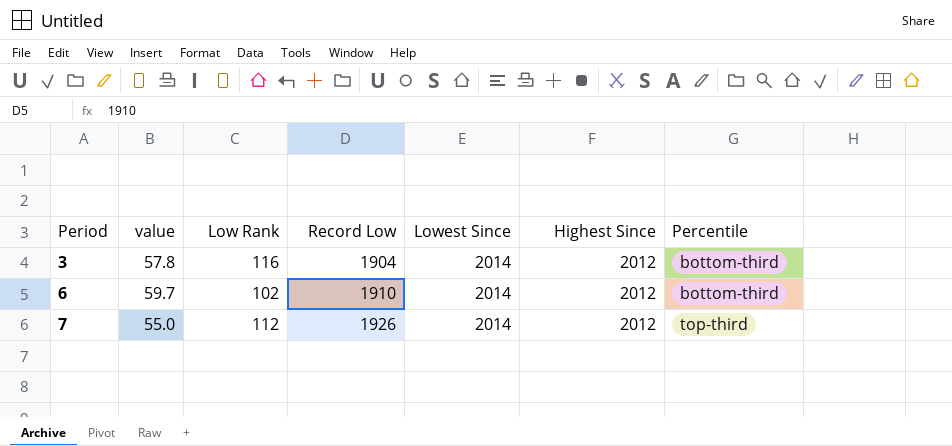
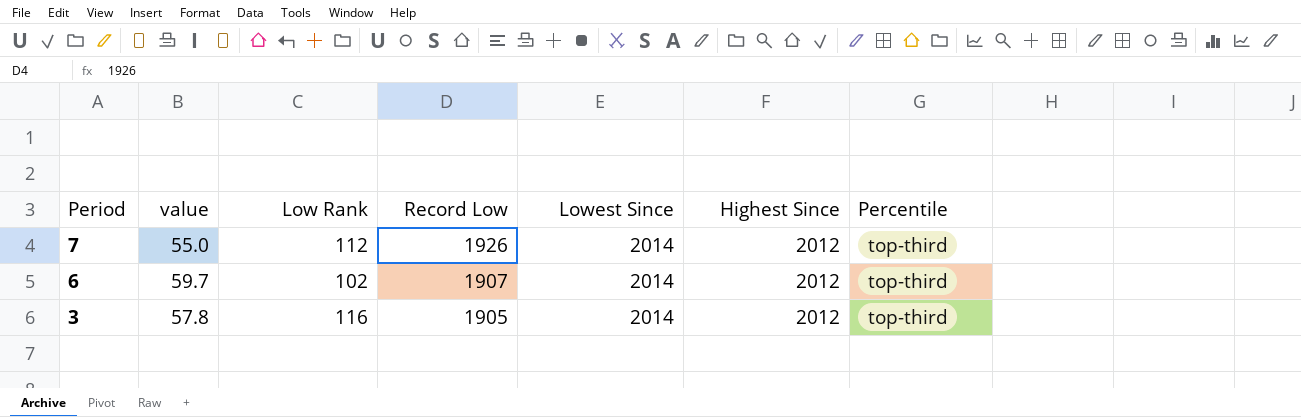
row order: Period ascending -> Period descending
6 | Record Low: 1910 -> 1907
6 | Percentile: bottom-third -> top-third
3 | Record Low: 1904 -> 1905
3 | Percentile: bottom-third -> top-third

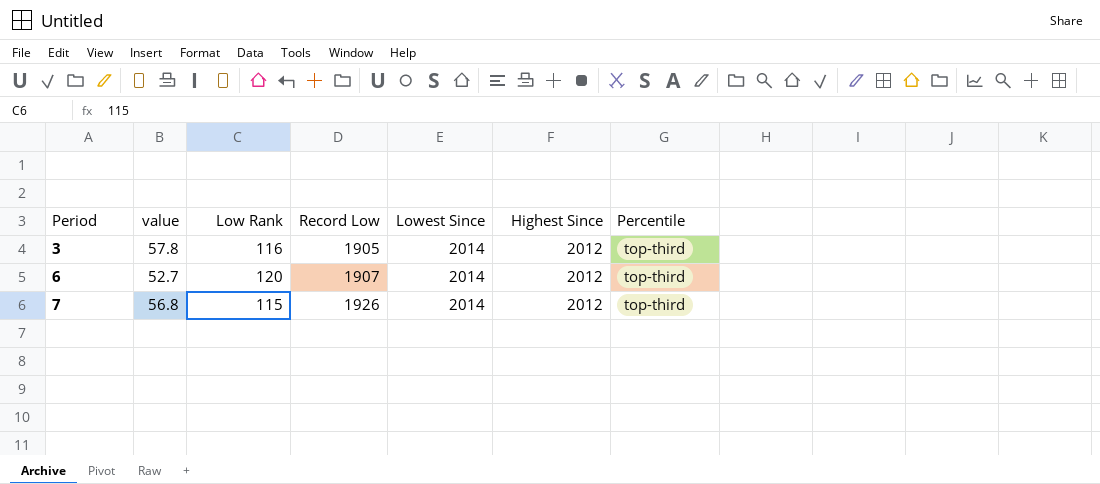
row order: Period descending -> Period ascending
6 | value: 59.7 -> 52.7
6 | Low Rank: 102 -> 120
7 | value: 55.0 -> 56.8
7 | Low Rank: 112 -> 115

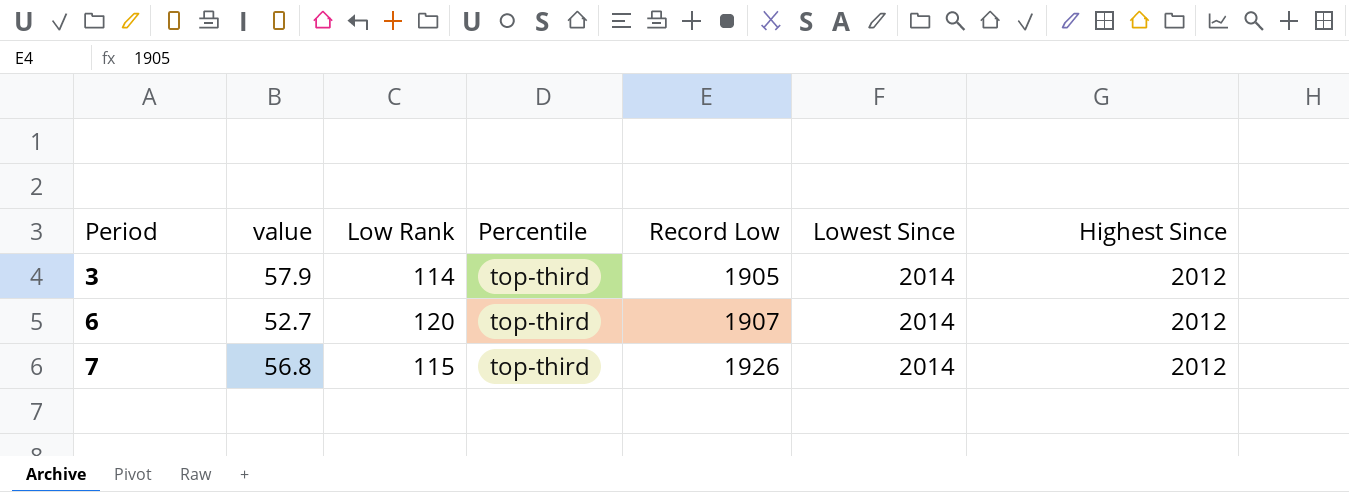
column Percentile | position: 7 -> 4
3 | value: 57.8 -> 57.9
3 | Low Rank: 116 -> 114

